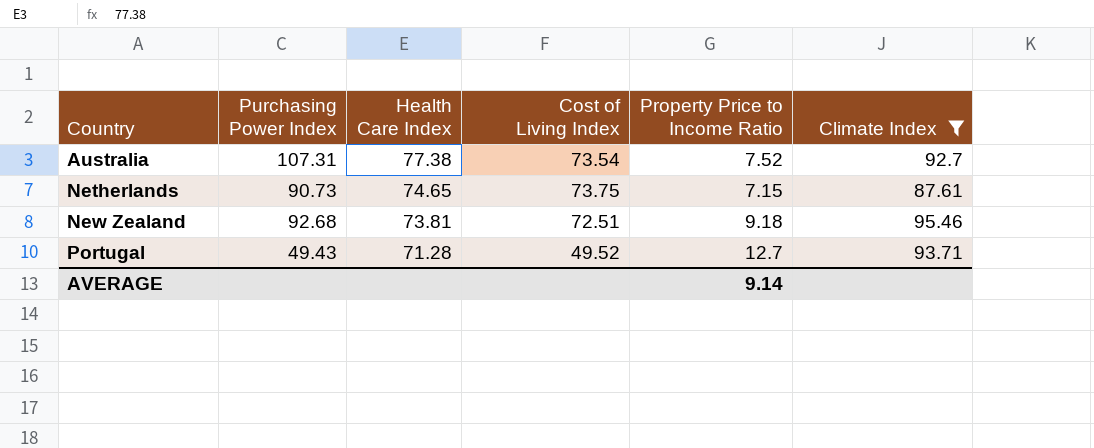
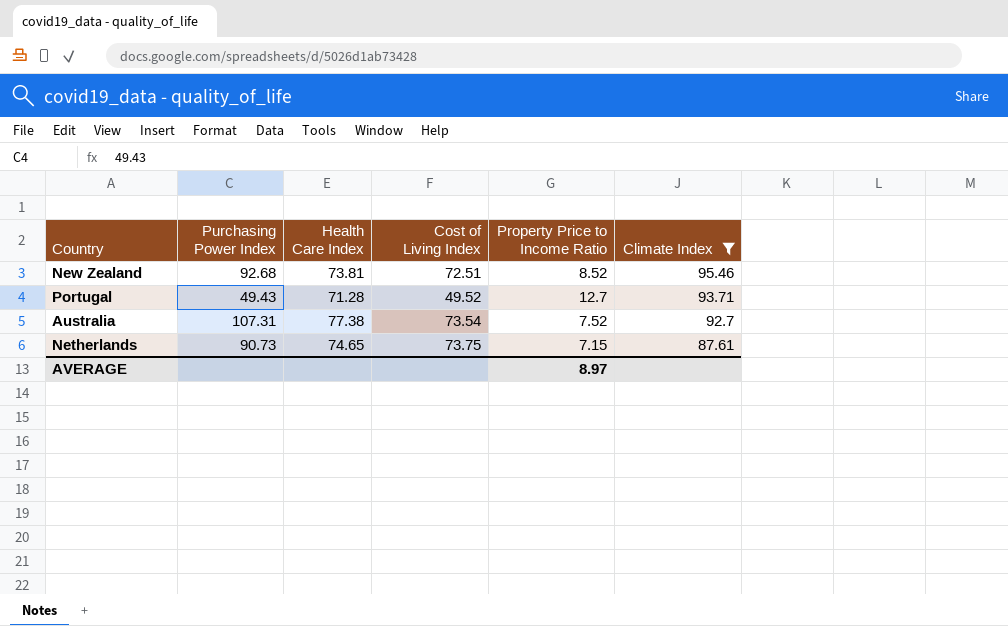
row order: Country ascending -> Climate Index descending
New Zealand | Property Price to Income Ratio: 9.18 -> 8.52
AVERAGE | Property Price to Income Ratio: 9.14 -> 8.97

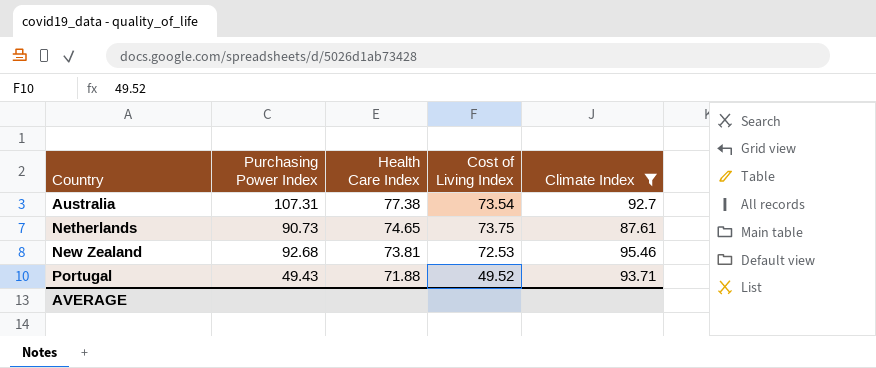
row order: Climate Index descending -> Country ascending
column Property Price to Income Ratio | position: 5 -> none
New Zealand | Cost of Living Index: 72.51 -> 72.53
Portugal | Health Care Index: 71.28 -> 71.88

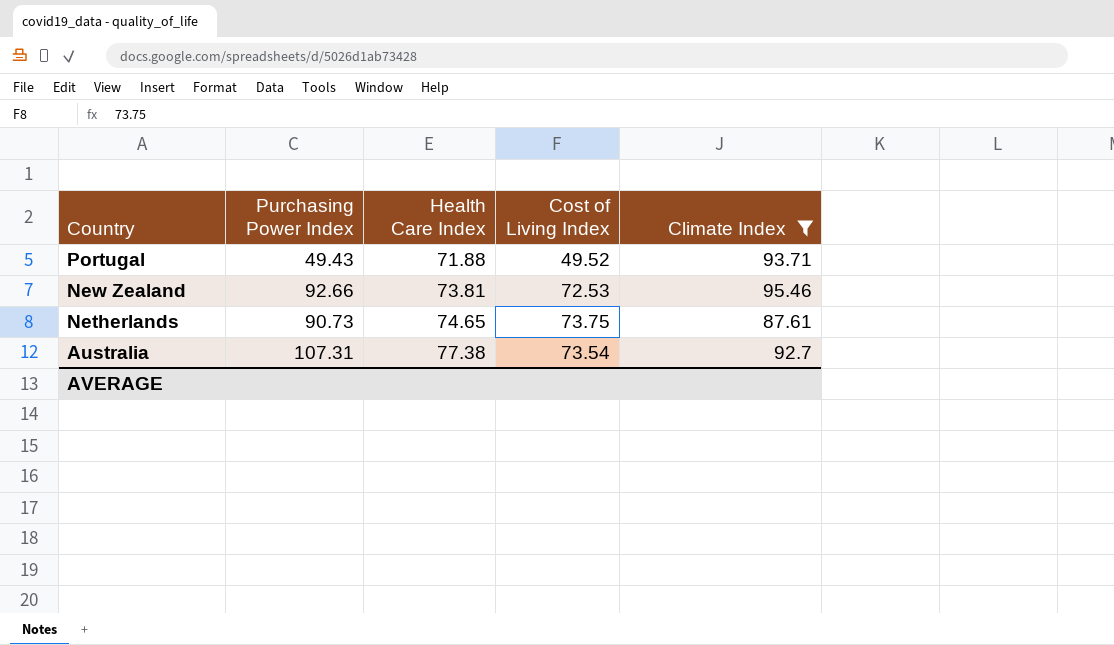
row order: Country ascending -> Country descending
New Zealand | Purchasing Power Index: 92.68 -> 92.66

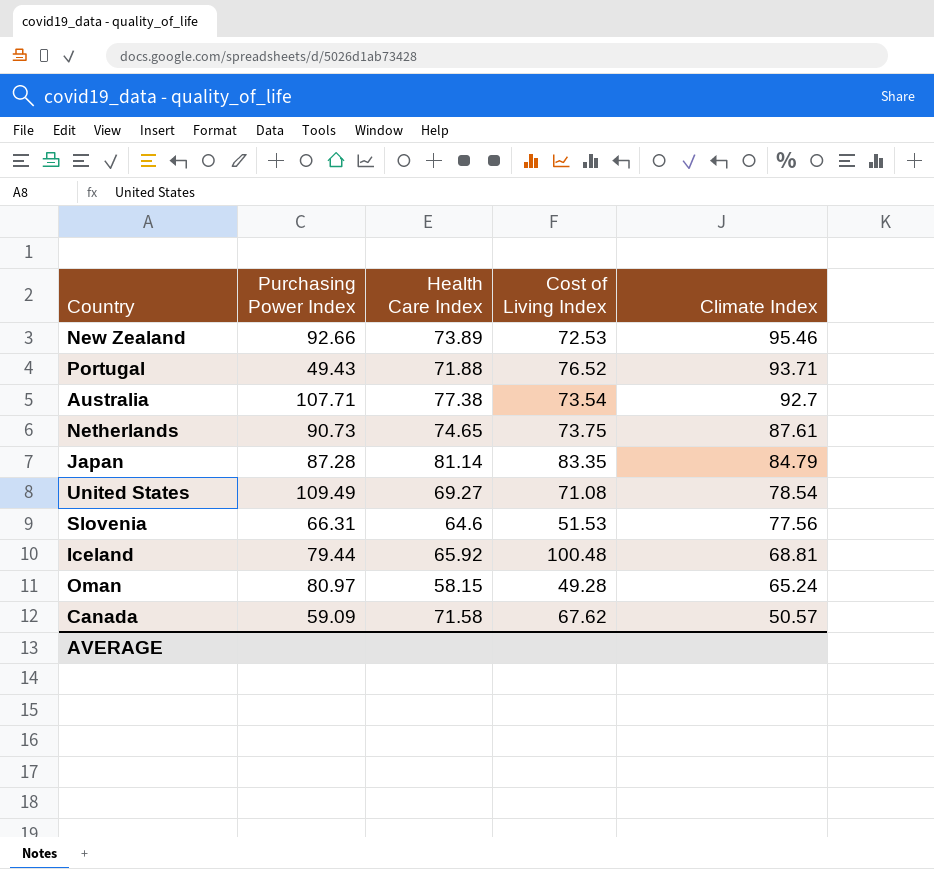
filter: Climate Index >= 87.61 -> none
row order: Country descending -> Climate Index descending
New Zealand | Health Care Index: 73.81 -> 73.89
Portugal | Cost of Living Index: 49.52 -> 76.52
Australia | Purchasing Power Index: 107.31 -> 107.71

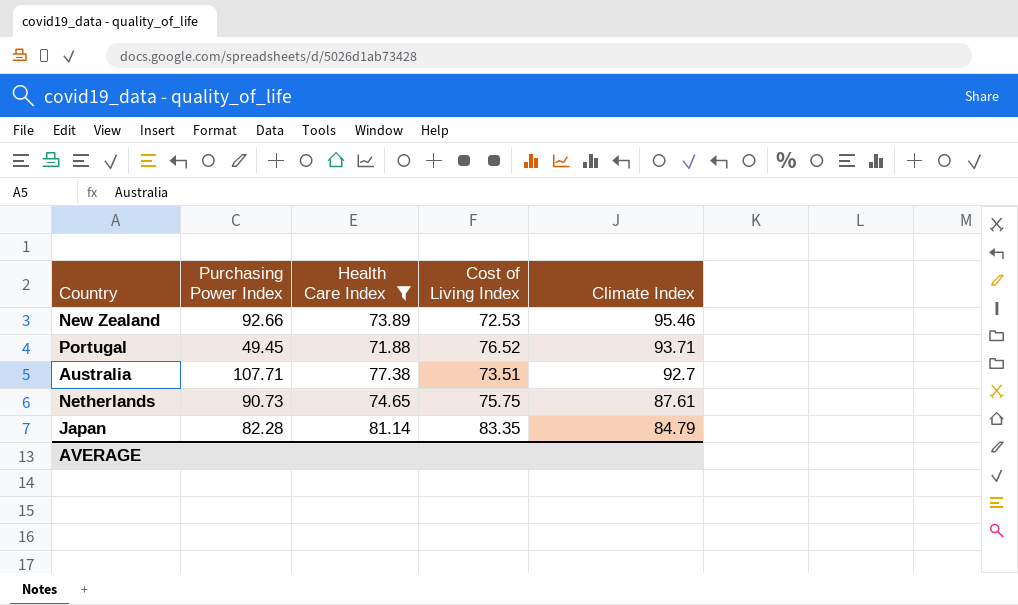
filter: none -> Health Care Index >= 71.88
Portugal | Purchasing Power Index: 49.43 -> 49.45
Australia | Cost of Living Index: 73.54 -> 73.51
Netherlands | Cost of Living Index: 73.75 -> 75.75
Japan | Purchasing Power Index: 87.28 -> 82.28

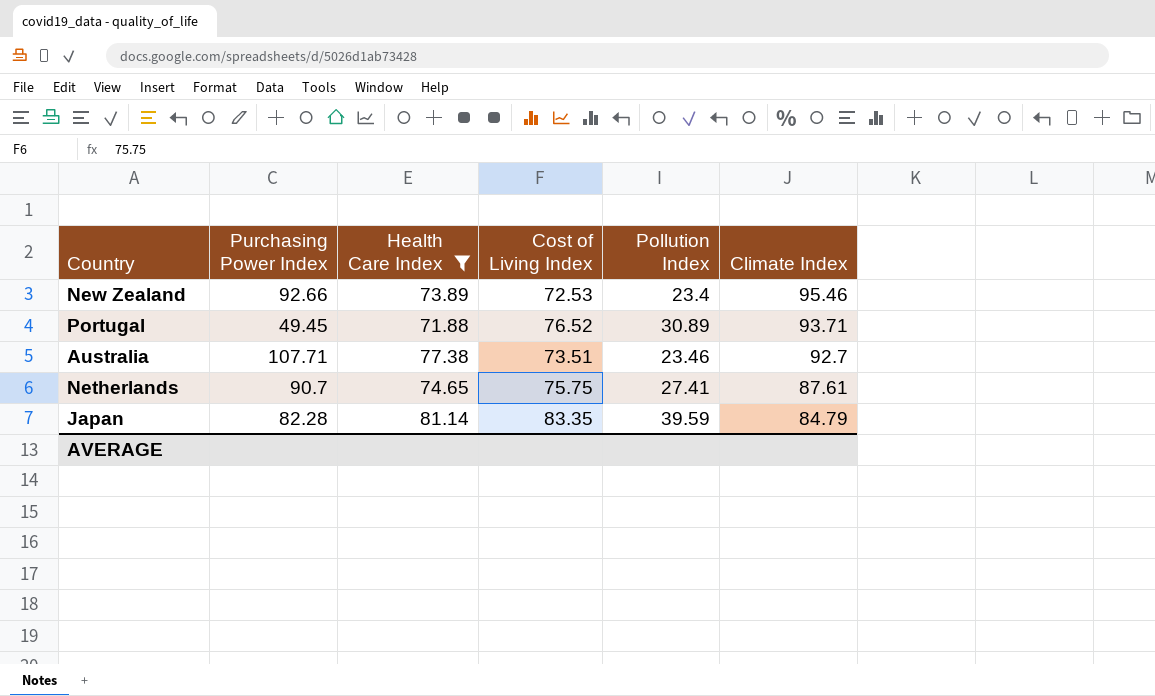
column Pollution Index | position: none -> 5
Netherlands | Purchasing Power Index: 90.73 -> 90.7

